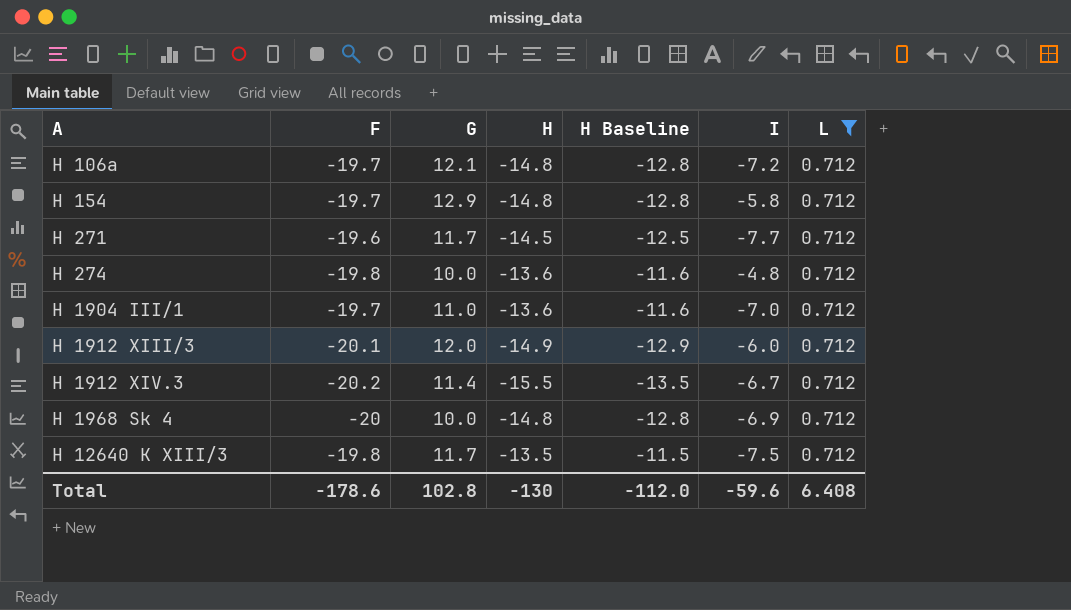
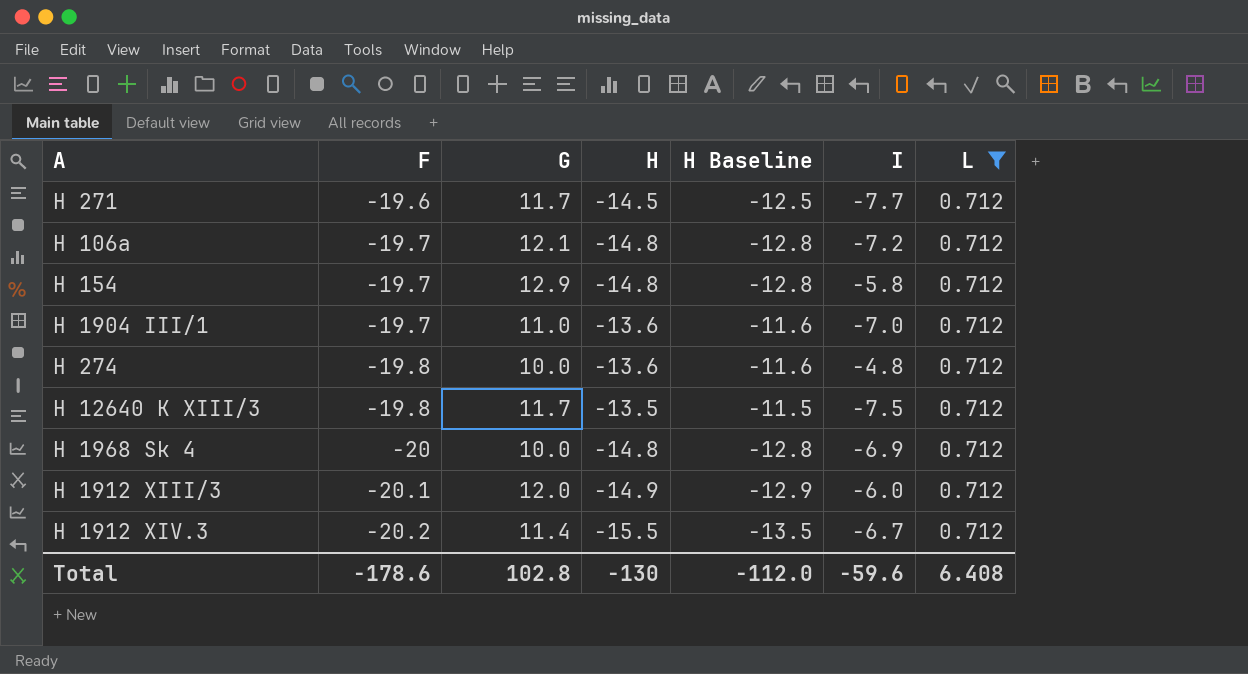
row order: A ascending -> F descending

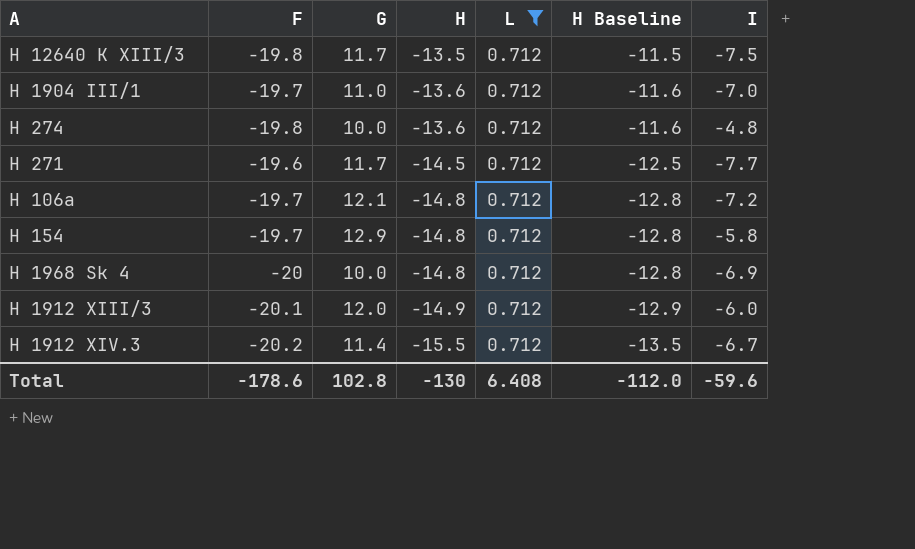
row order: F descending -> H descending
column L | position: 7 -> 5

